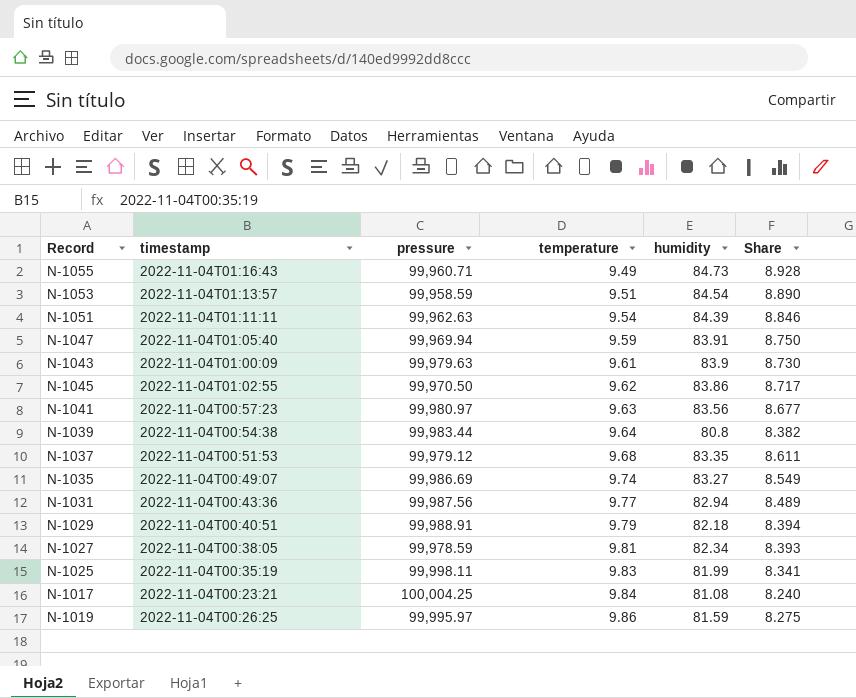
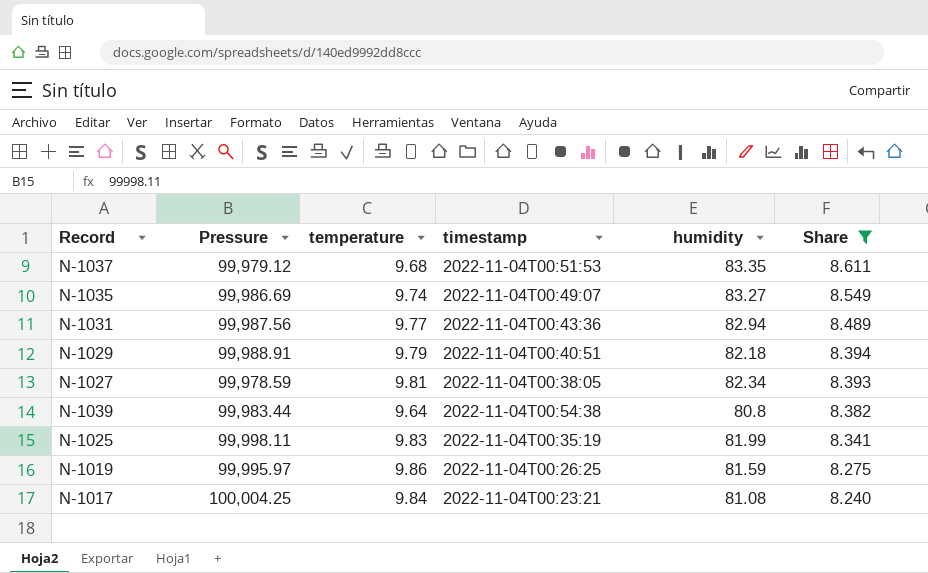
filter: none -> Share <= 8.611
row order: temperature ascending -> Share descending
column name: pressure -> Pressure
column timestamp | position: 2 -> 4

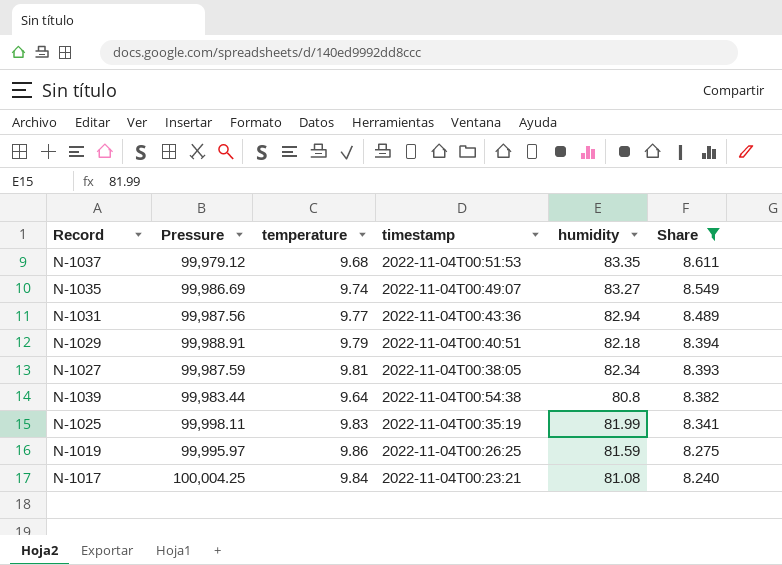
N-1027 | Pressure: 99,978.59 -> 99,987.59

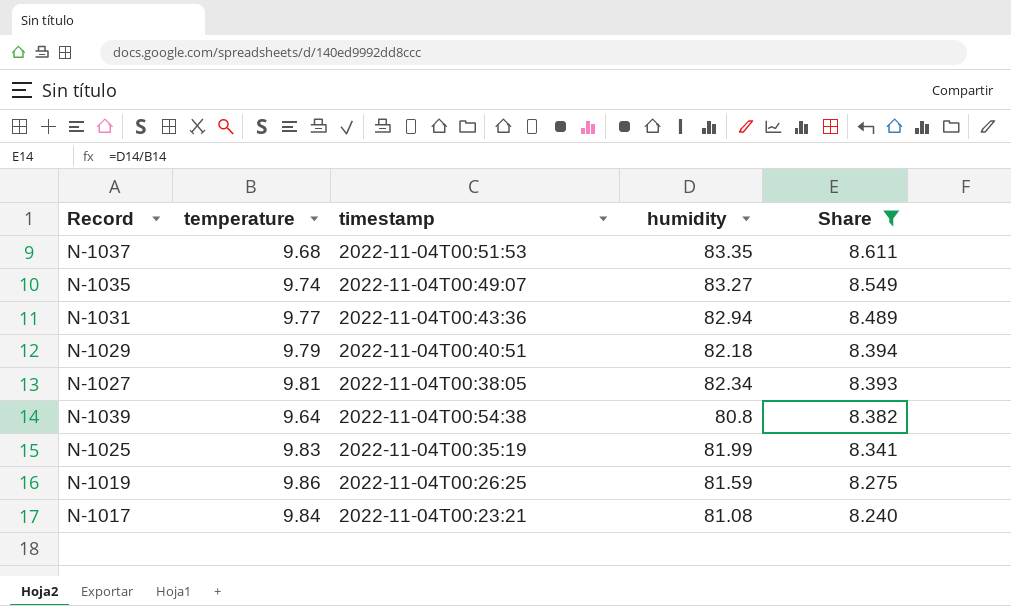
column Pressure | position: 2 -> none

